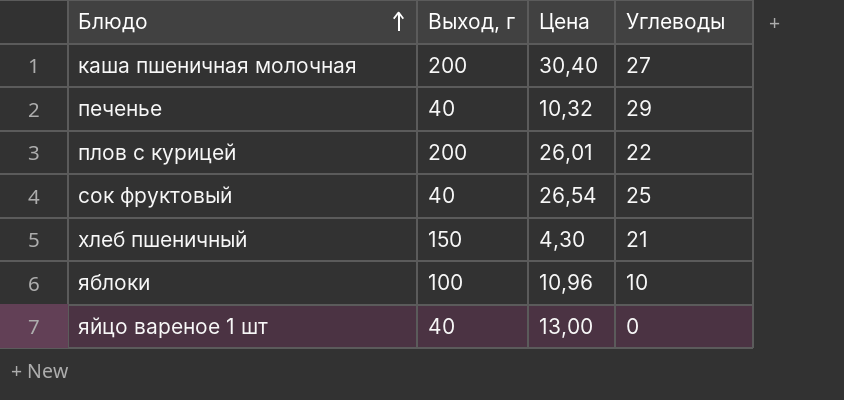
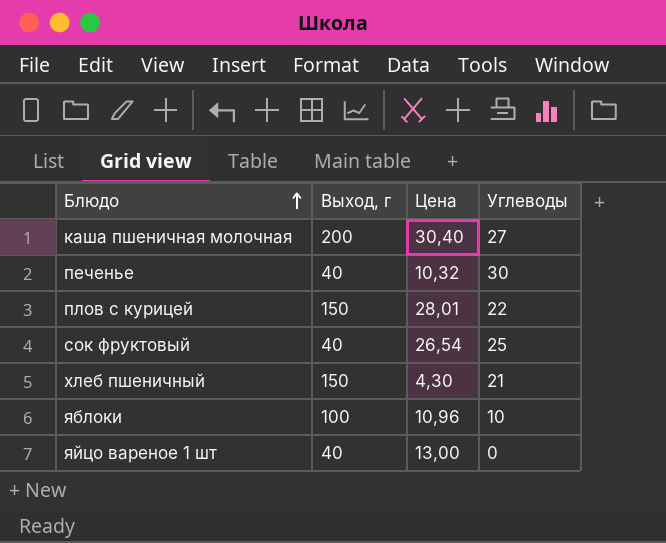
печенье | Углеводы: 29 -> 30
плов с курицей | Выход, г: 200 -> 150
плов с курицей | Цена: 26,01 -> 28,01

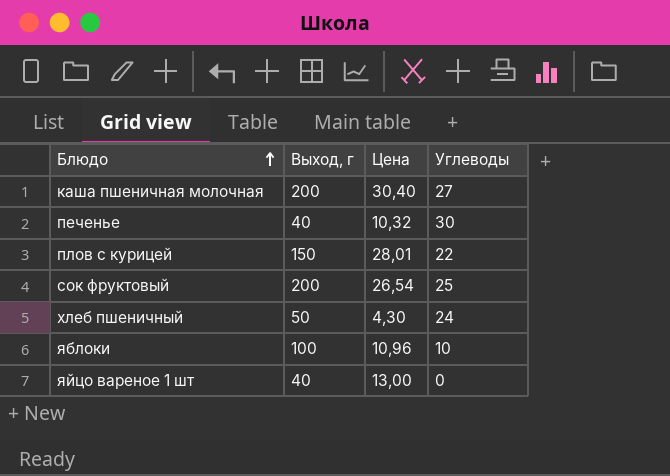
сок фруктовый | Выход, г: 40 -> 200
хлеб пшеничный | Выход, г: 150 -> 50
хлеб пшеничный | Углеводы: 21 -> 24

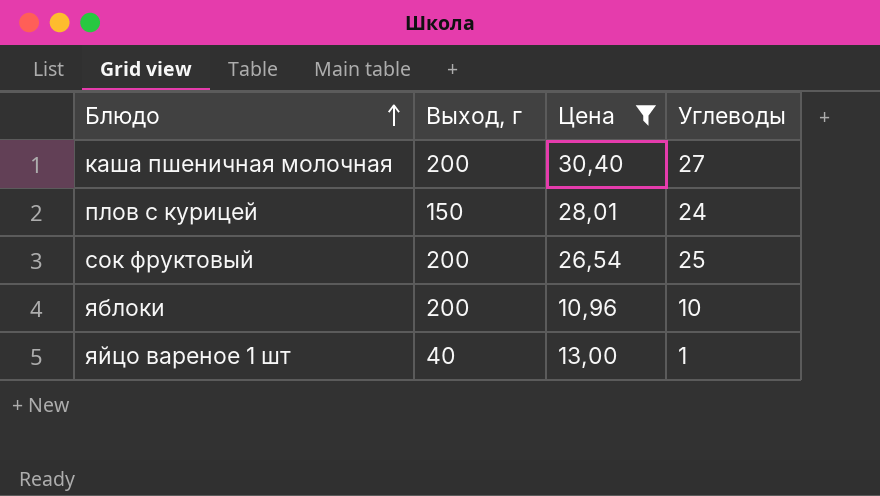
filter: none -> Цена >= 10,96
плов с курицей | Углеводы: 22 -> 24
яблоки | Выход, г: 100 -> 200
яйцо вареное 1 шт | Углеводы: 0 -> 1

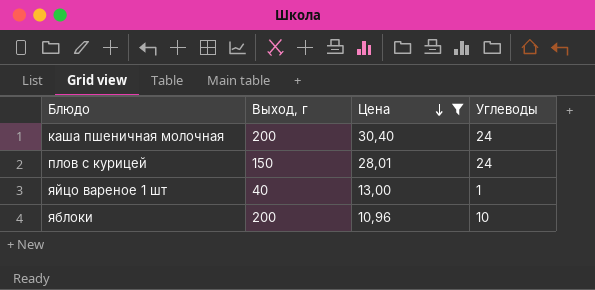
row order: Блюдо ascending -> Цена descending
row сок фруктовый: 200 | 26,54 | 25 -> none
каша пшеничная молочная | Углеводы: 27 -> 24

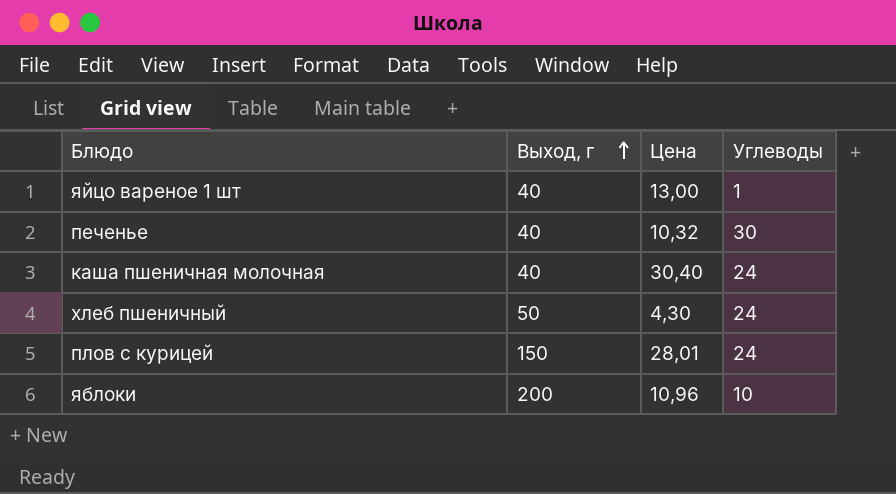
filter: Цена >= 10,96 -> none
row order: Цена descending -> Выход, г ascending
каша пшеничная молочная | Выход, г: 200 -> 40

